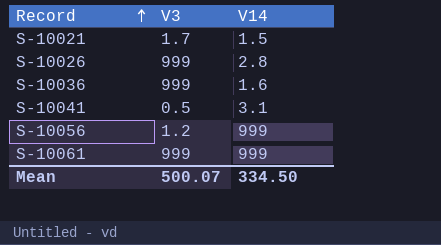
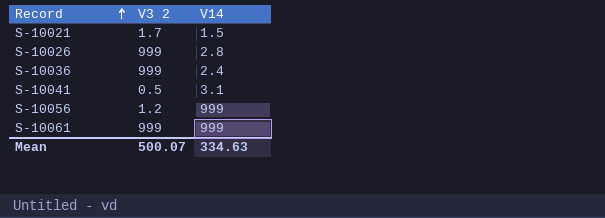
column name: V3 -> V3 2
S-10036 | V14: 1.6 -> 2.4
Mean | V14: 334.50 -> 334.63

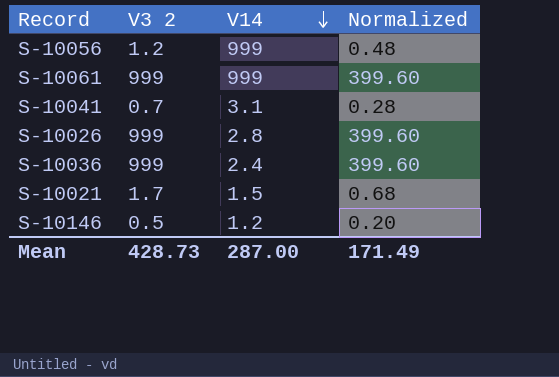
row order: Record ascending -> V14 descending
column Normalized | formula: none -> [V3 2] * 0.4
S-10041 | V3 2: 0.5 -> 0.7
row S-10146: none -> 0.5 | 1.2 | 0.20
Mean | V3 2: 500.07 -> 428.73
Mean | V14: 334.63 -> 287.00

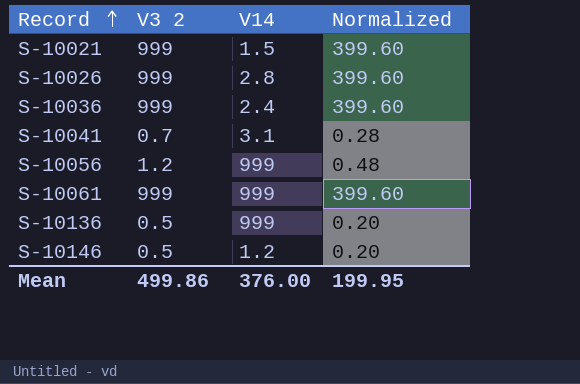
row order: V14 descending -> Record ascending
S-10021 | V3 2: 1.7 -> 999
S-10021 | Normalized: 0.68 -> 399.60
row S-10136: none -> 0.5 | 999 | 0.20
Mean | V3 2: 428.73 -> 499.86
Mean | V14: 287.00 -> 376.00
Mean | Normalized: 171.49 -> 199.95

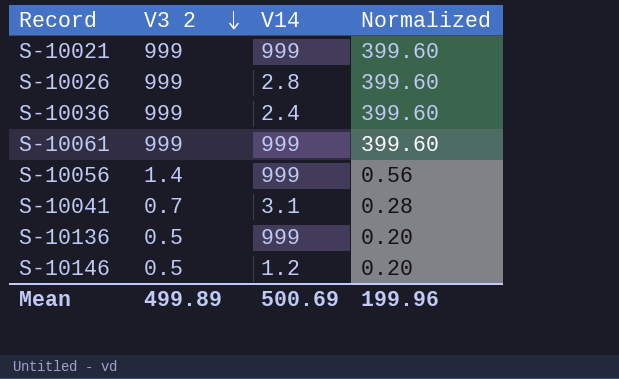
row order: Record ascending -> V3 2 descending
S-10021 | V14: 1.5 -> 999
S-10056 | V3 2: 1.2 -> 1.4
S-10056 | Normalized: 0.48 -> 0.56
Mean | V3 2: 499.86 -> 499.89
Mean | V14: 376.00 -> 500.69
Mean | Normalized: 199.95 -> 199.96

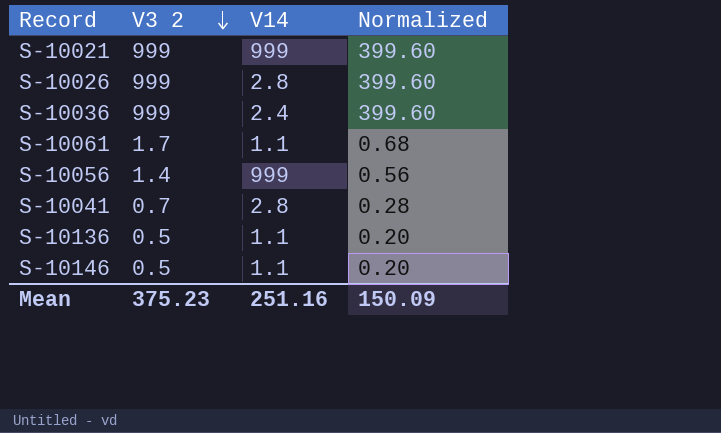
S-10061 | V3 2: 999 -> 1.7
S-10061 | V14: 999 -> 1.1
S-10061 | Normalized: 399.60 -> 0.68
S-10041 | V14: 3.1 -> 2.8
S-10136 | V14: 999 -> 1.1
S-10146 | V14: 1.2 -> 1.1
Mean | V3 2: 499.89 -> 375.23
Mean | V14: 500.69 -> 251.16
Mean | Normalized: 199.96 -> 150.09

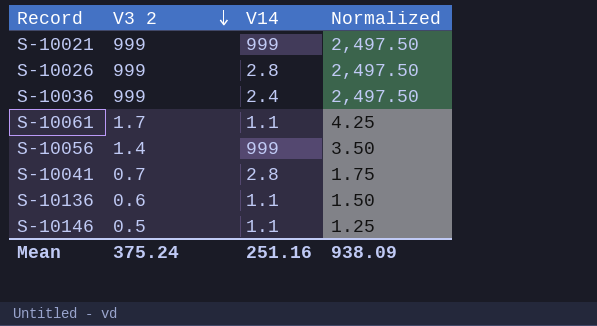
column Normalized | formula: [V3 2] * 0.4 -> [V3 2] * 2.5
S-10136 | V3 2: 0.5 -> 0.6
Mean | V3 2: 375.23 -> 375.24
Mean | Normalized: 150.09 -> 938.09

